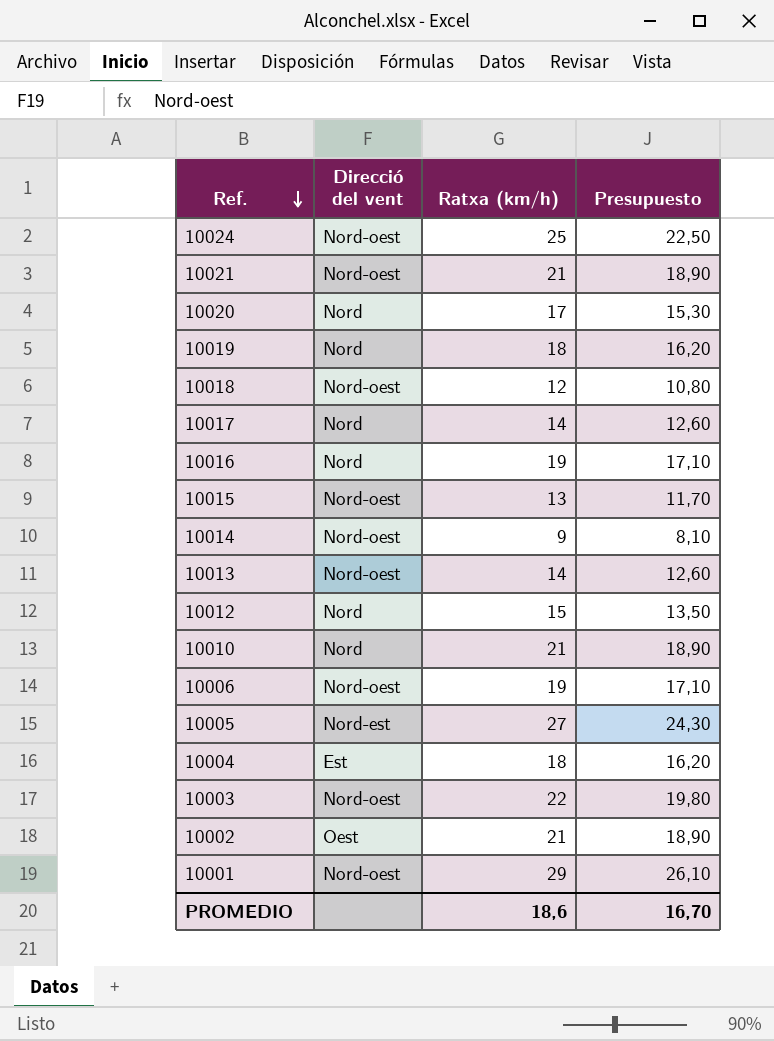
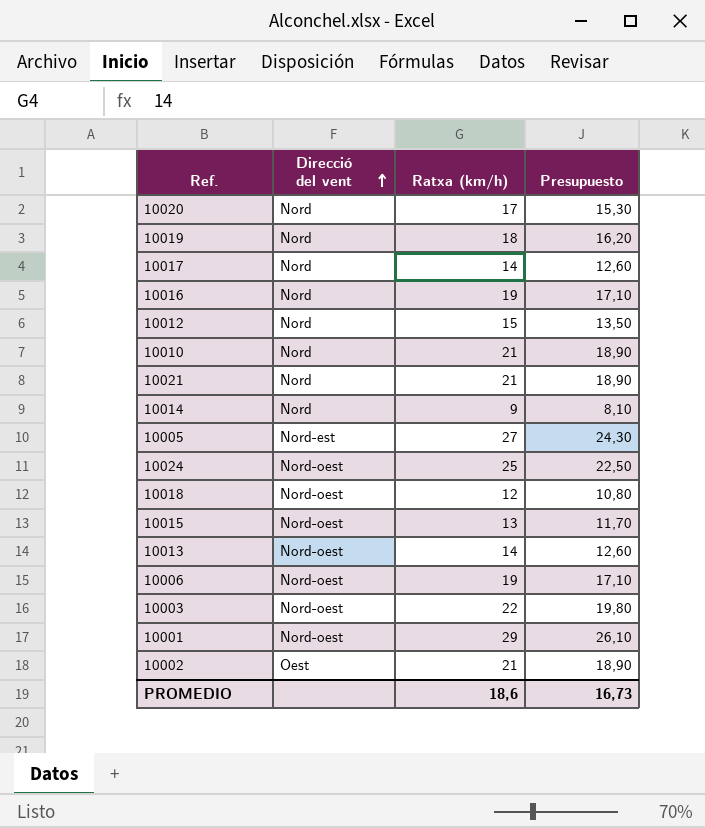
row order: Ref. descending -> Direcció del vent ascending
row 10004: Est | 18 | 16,20 -> none
10021 | Direcció del vent: Nord-oest -> Nord
10014 | Direcció del vent: Nord-oest -> Nord
PROMEDIO | Presupuesto: 16,70 -> 16,73

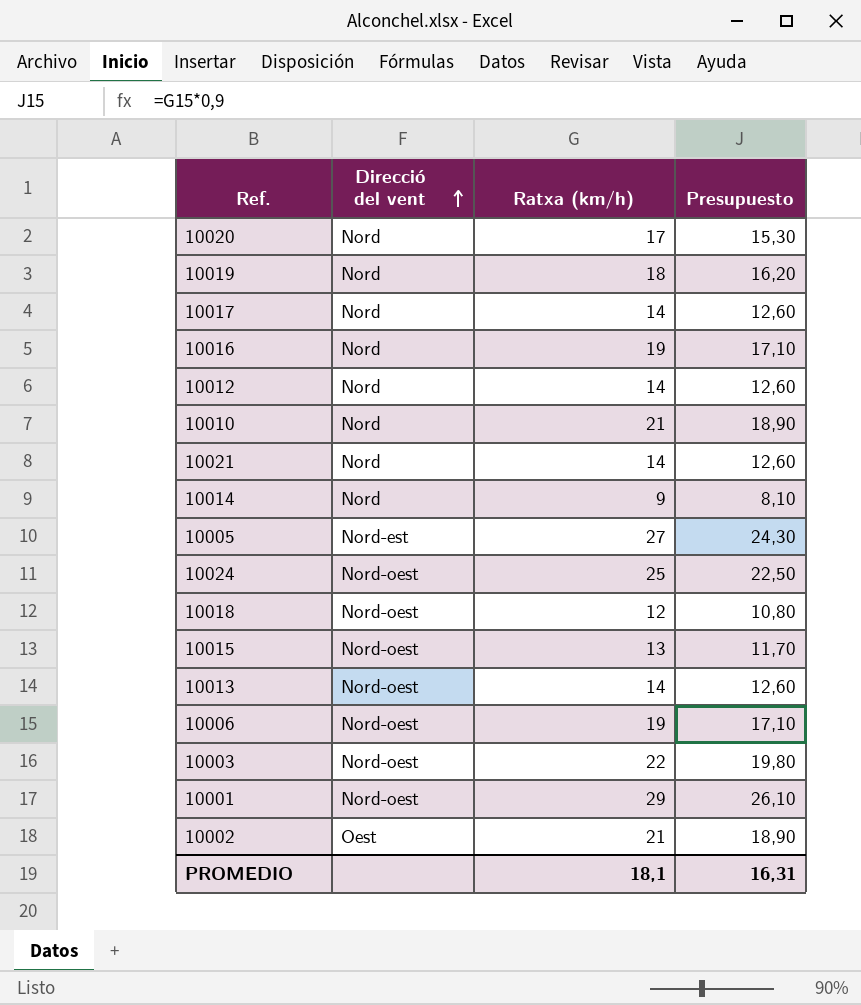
10012 | Ratxa (km/h): 15 -> 14
10012 | Presupuesto: 13,50 -> 12,60
10021 | Ratxa (km/h): 21 -> 14
10021 | Presupuesto: 18,90 -> 12,60
PROMEDIO | Ratxa (km/h): 18,6 -> 18,1
PROMEDIO | Presupuesto: 16,73 -> 16,31

